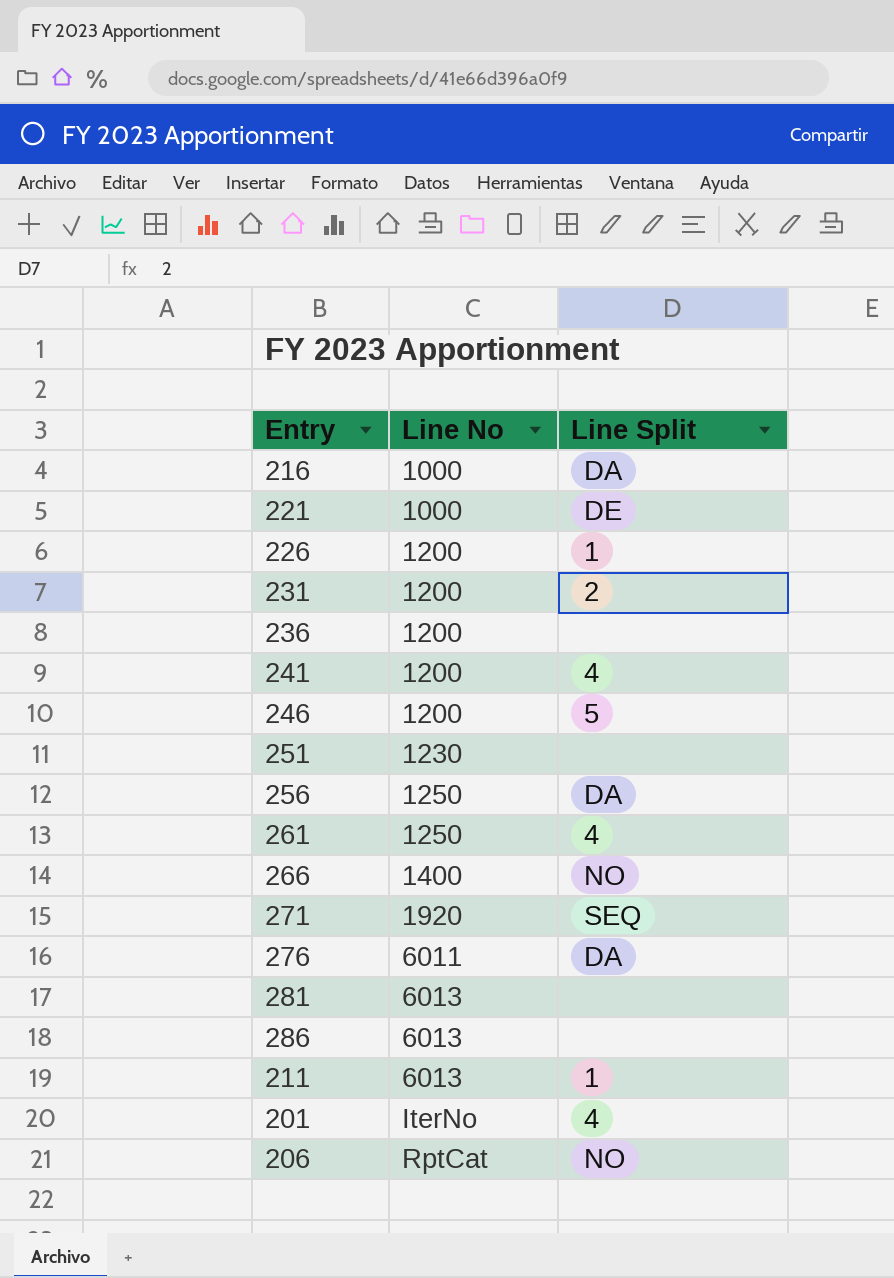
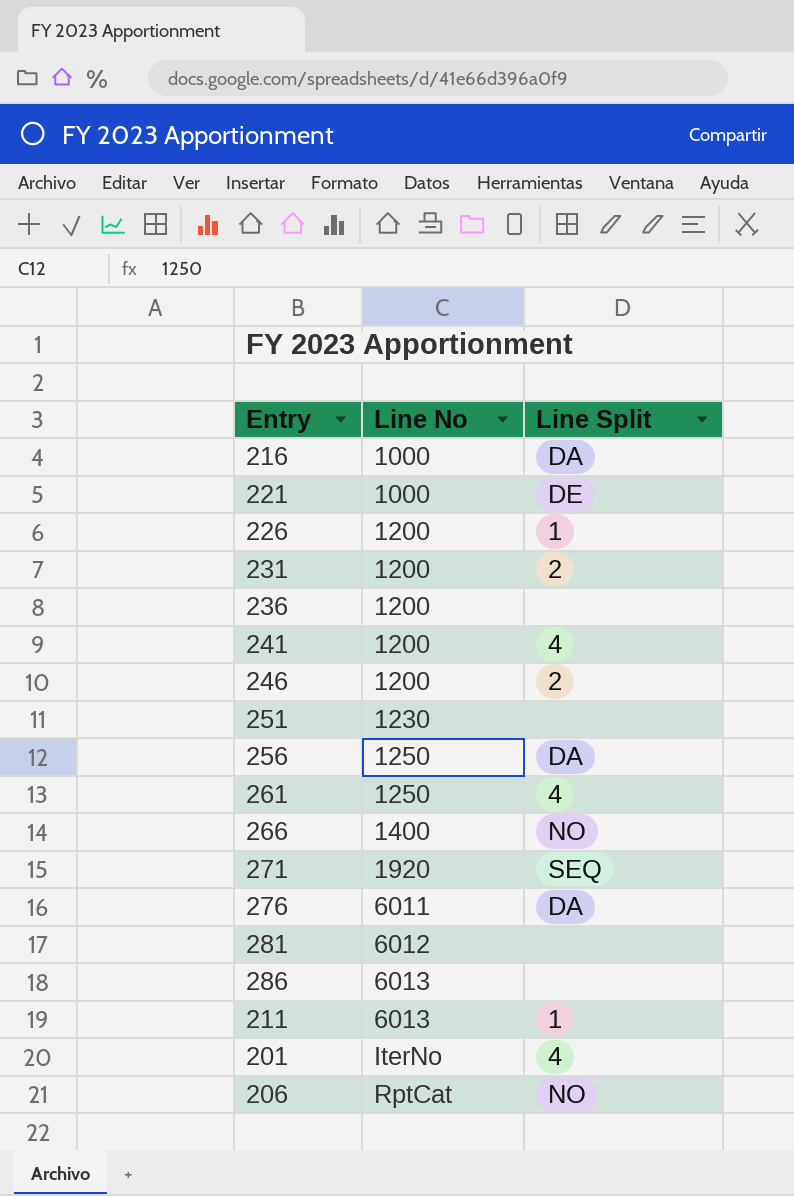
246 | Line Split: 5 -> 2
281 | Line No: 6013 -> 6012

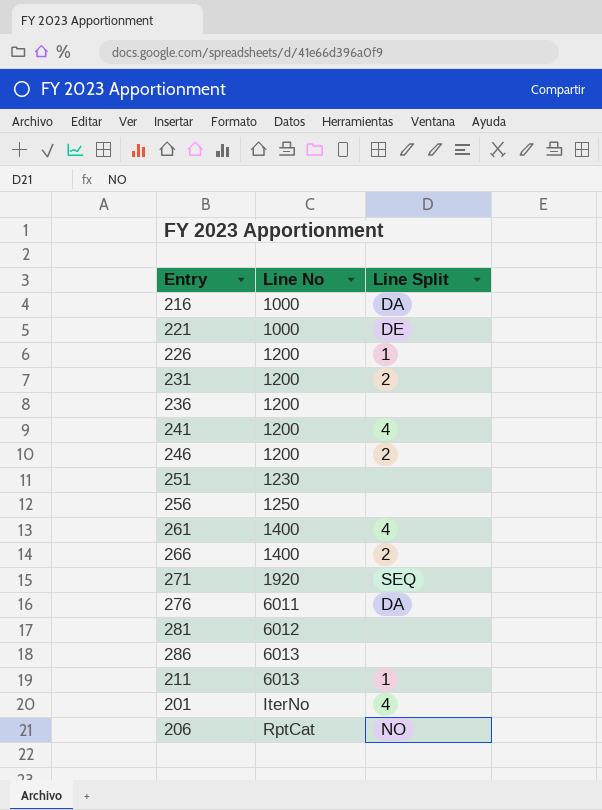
256 | Line Split: DA -> none
261 | Line No: 1250 -> 1400
266 | Line Split: NO -> 2

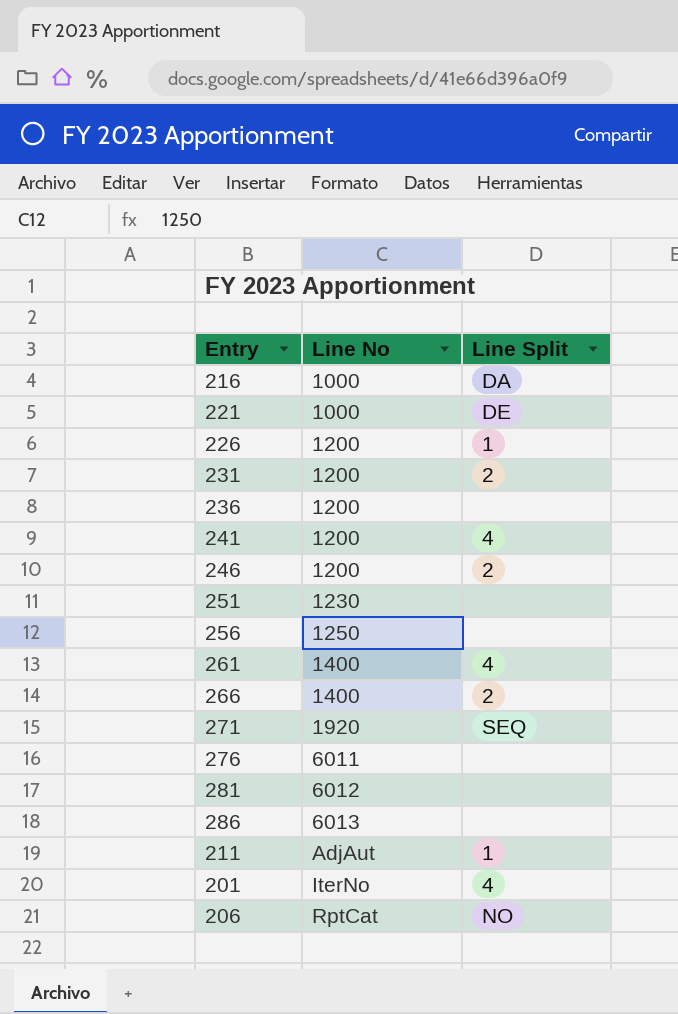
276 | Line Split: DA -> none
211 | Line No: 6013 -> AdjAut

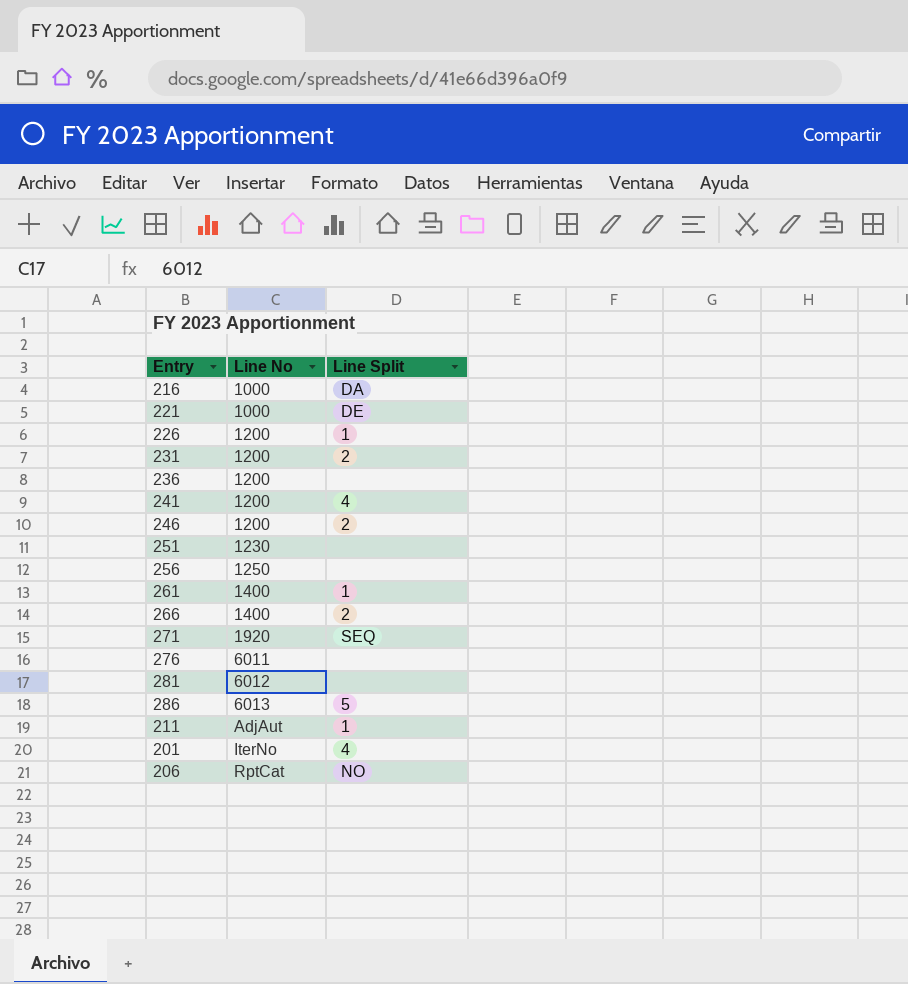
261 | Line Split: 4 -> 1
286 | Line Split: none -> 5

